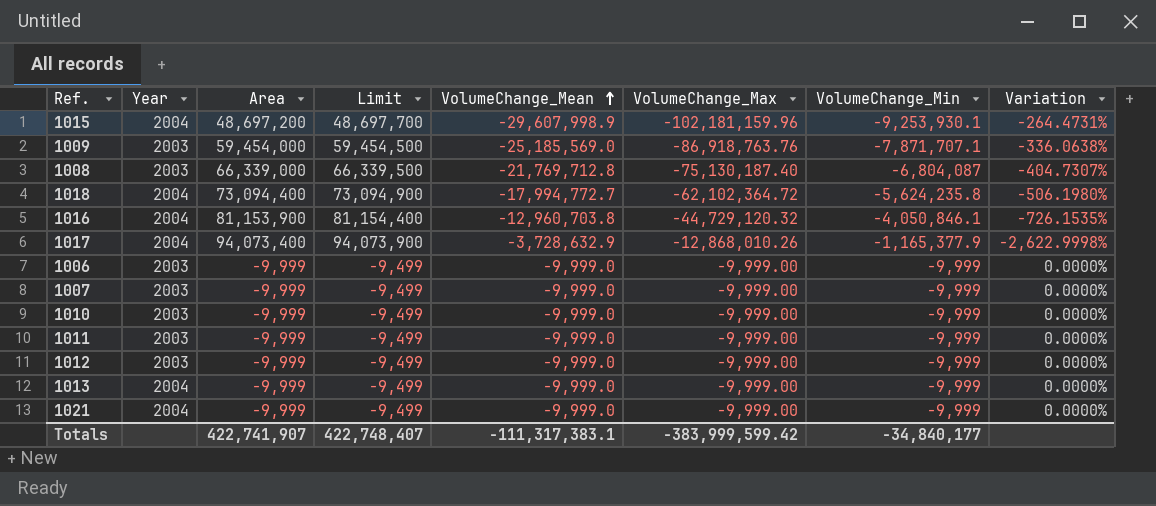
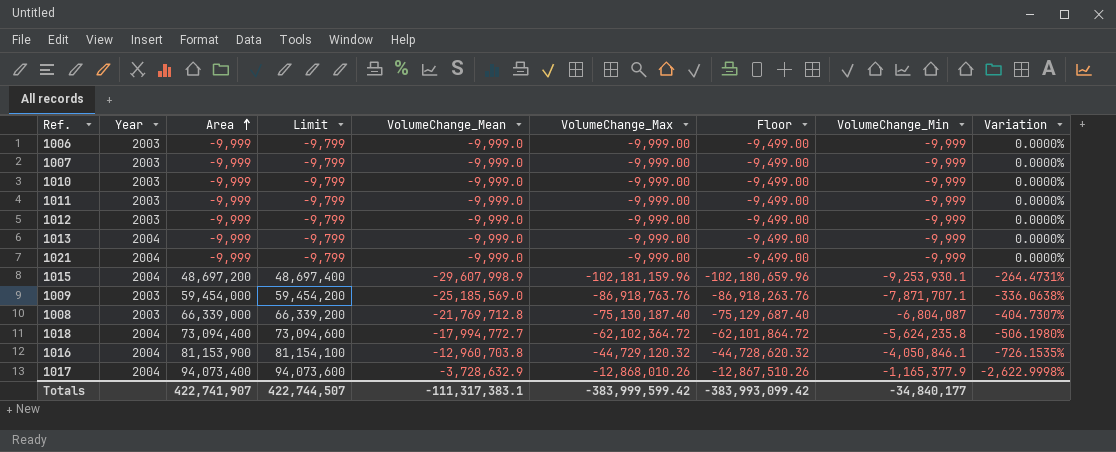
row order: VolumeChange_Mean ascending -> Area ascending
column Limit | formula: [Area] + 500 -> [Area] + 200
column Floor | formula: none -> [VolumeChange_Max] + 500
Totals | Limit: 422,748,407 -> 422,744,507

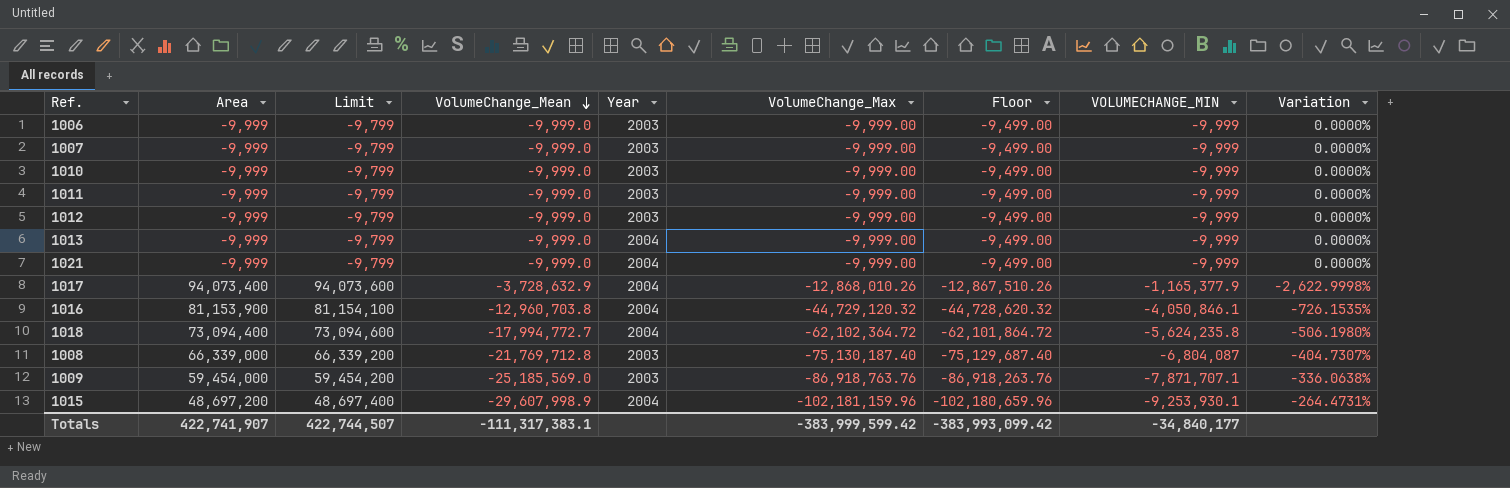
row order: Area ascending -> VolumeChange_Mean descending
column Year | position: 2 -> 5
column name: VolumeChange_Min -> VOLUMECHANGE_MIN

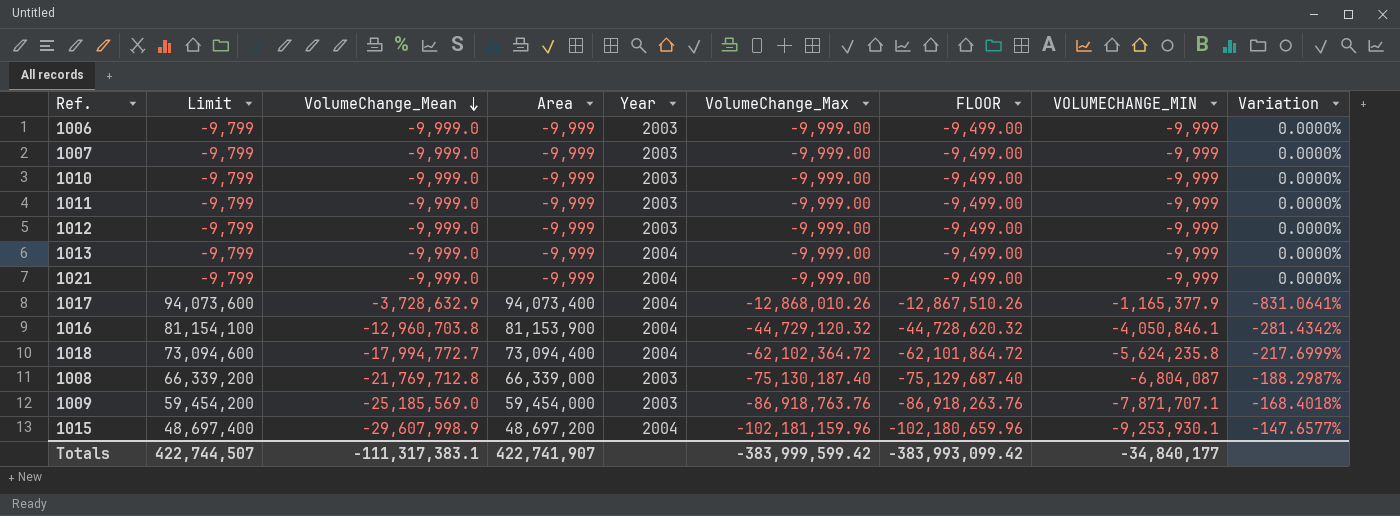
column Area | position: 2 -> 4
column name: Floor -> FLOOR
column Variation | formula: ([Area] - [VolumeChange_Mean]) / [VolumeChange_Mean] -> ([Area] - [VolumeChange_Max]) / [VolumeChange_Max]

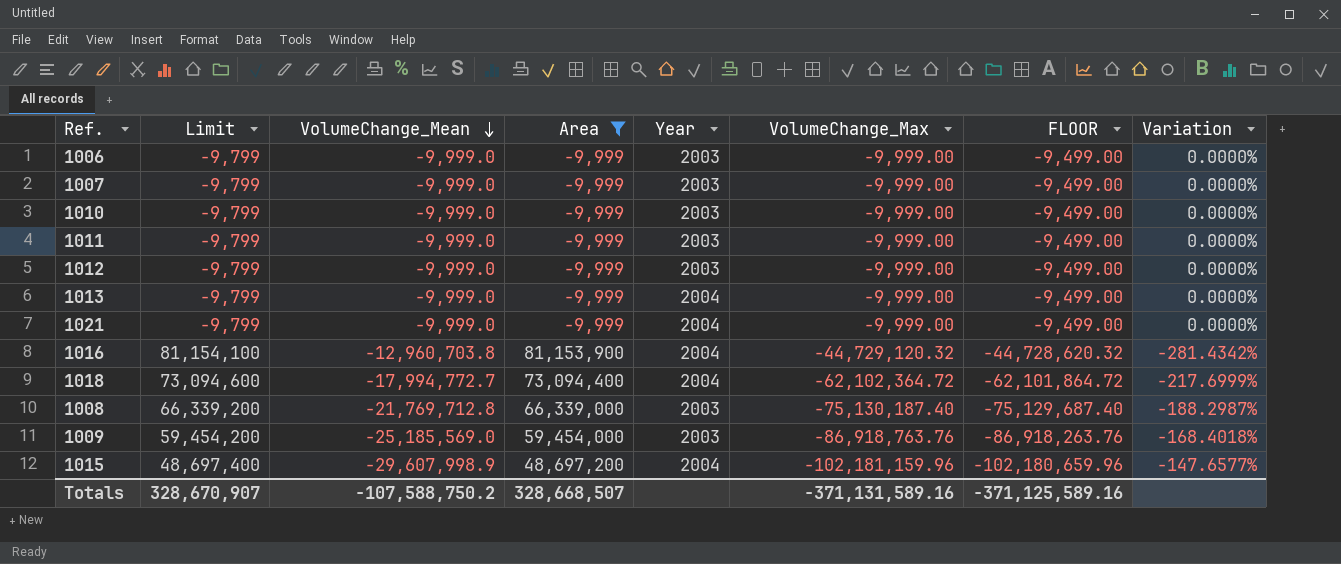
filter: none -> Area != 94,073,400
column VOLUMECHANGE_MIN | position: 8 -> none
Totals | Limit: 422,744,507 -> 328,670,907
Totals | VolumeChange_Mean: -111,317,383.1 -> -107,588,750.2
Totals | Area: 422,741,907 -> 328,668,507
Totals | VolumeChange_Max: -383,999,599.42 -> -371,131,589.16
Totals | FLOOR: -383,993,099.42 -> -371,125,589.16

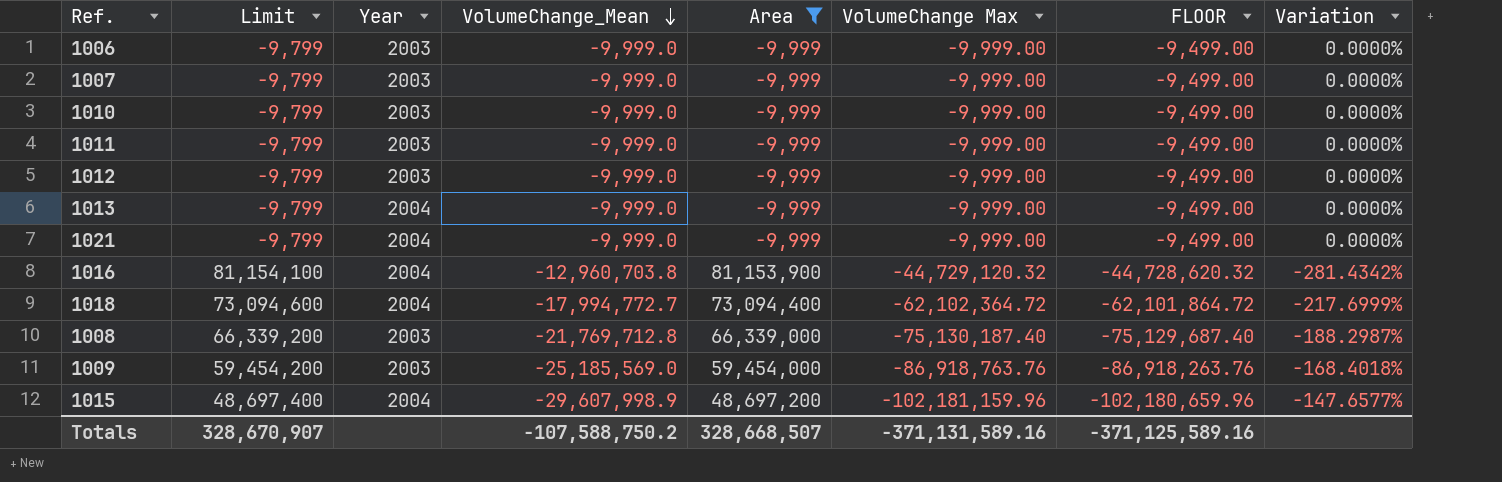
column Year | position: 5 -> 3
column name: VolumeChange_Max -> VolumeChange Max

